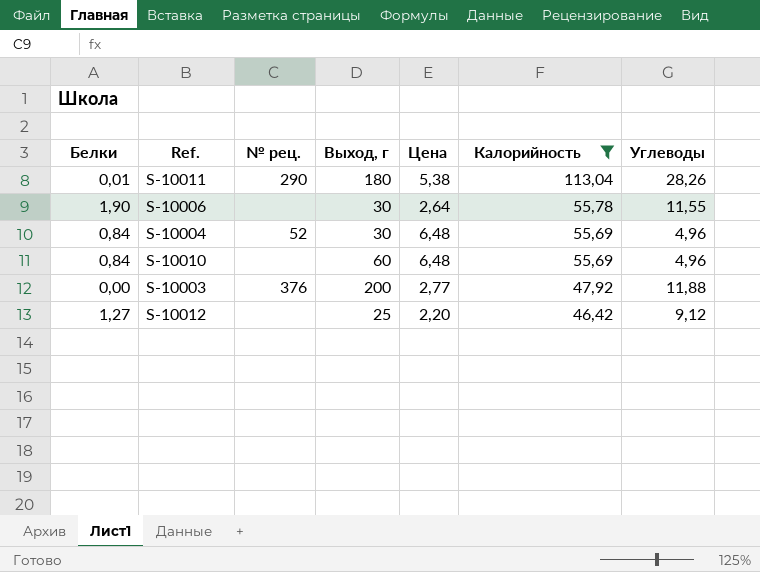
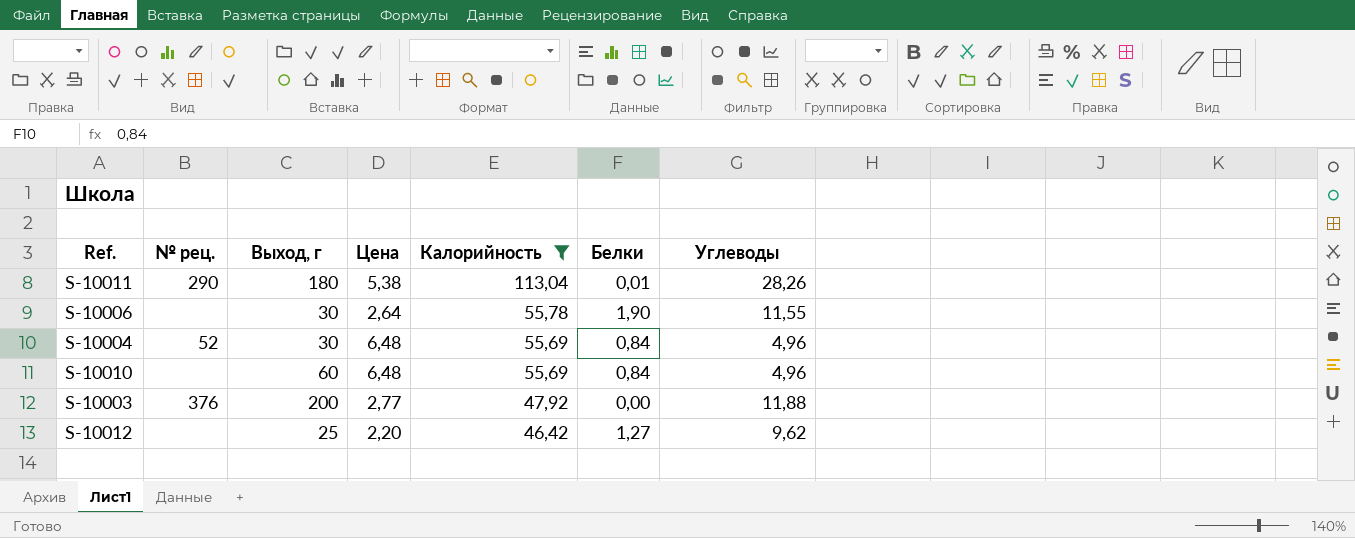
column Белки | position: 1 -> 6
S-10012 | Углеводы: 9,12 -> 9,62

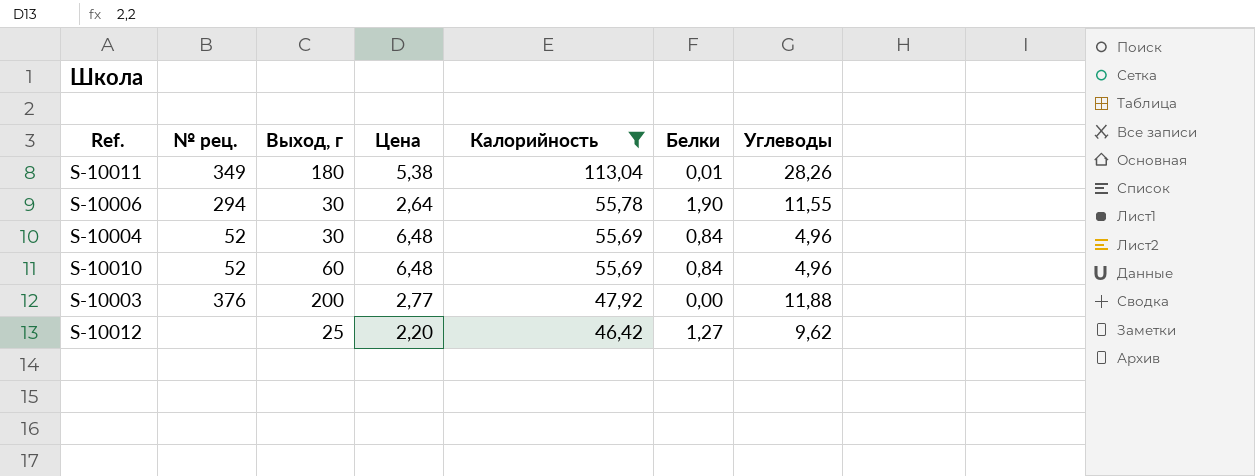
S-10011 | № рец.: 290 -> 349
S-10006 | № рец.: none -> 294
S-10010 | № рец.: none -> 52

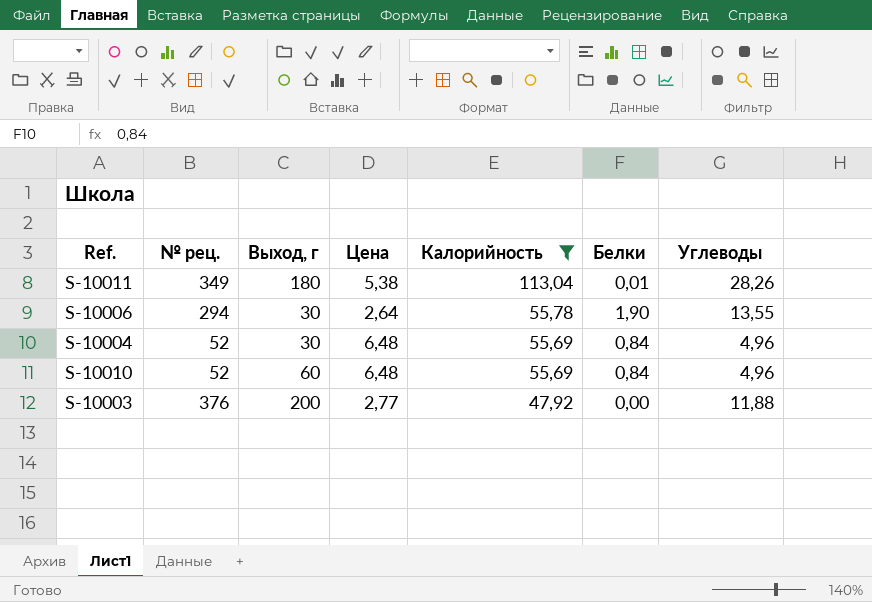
row S-10012: none | 25 | 2,20 | 46,42 | 1,27 | 9,62 -> none
S-10006 | Углеводы: 11,55 -> 13,55

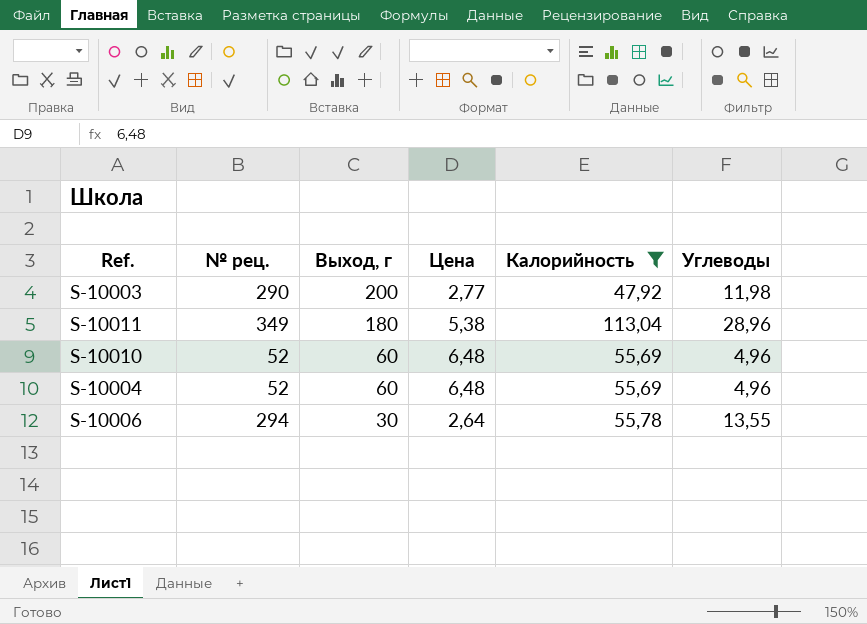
row order: Калорийность descending -> Выход, г descending
column Белки | position: 6 -> none
S-10003 | № рец.: 376 -> 290
S-10003 | Углеводы: 11,88 -> 11,98
S-10011 | Углеводы: 28,26 -> 28,96
S-10004 | Выход, г: 30 -> 60

